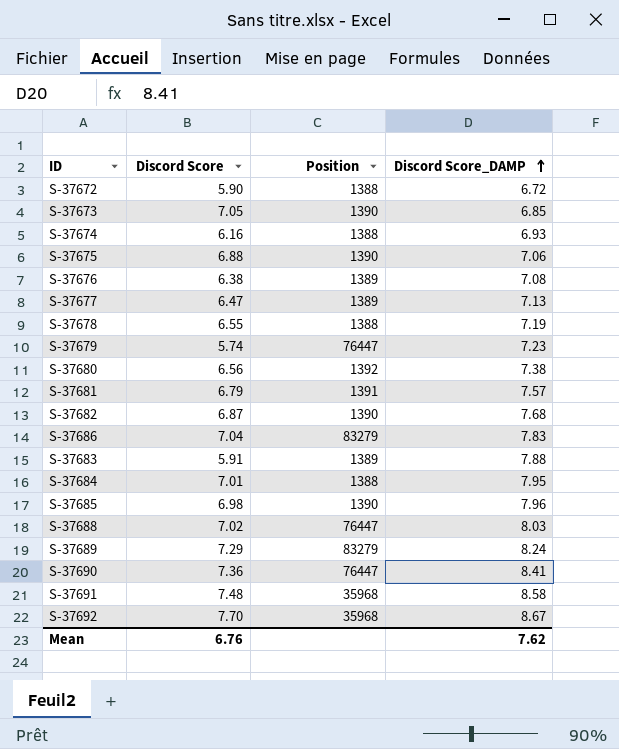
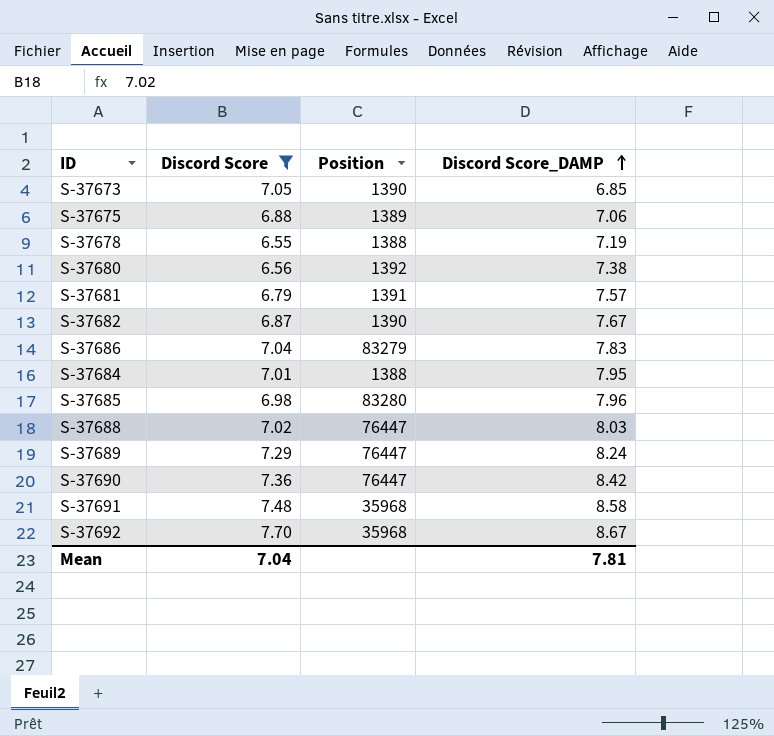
filter: none -> Discord Score >= 6.55
S-37675 | Position: 1390 -> 1389
S-37682 | Discord Score_DAMP: 7.68 -> 7.67
S-37685 | Position: 1390 -> 83280
S-37689 | Position: 83279 -> 76447
S-37690 | Discord Score_DAMP: 8.41 -> 8.42
Mean | Discord Score: 6.76 -> 7.04
Mean | Discord Score_DAMP: 7.62 -> 7.81

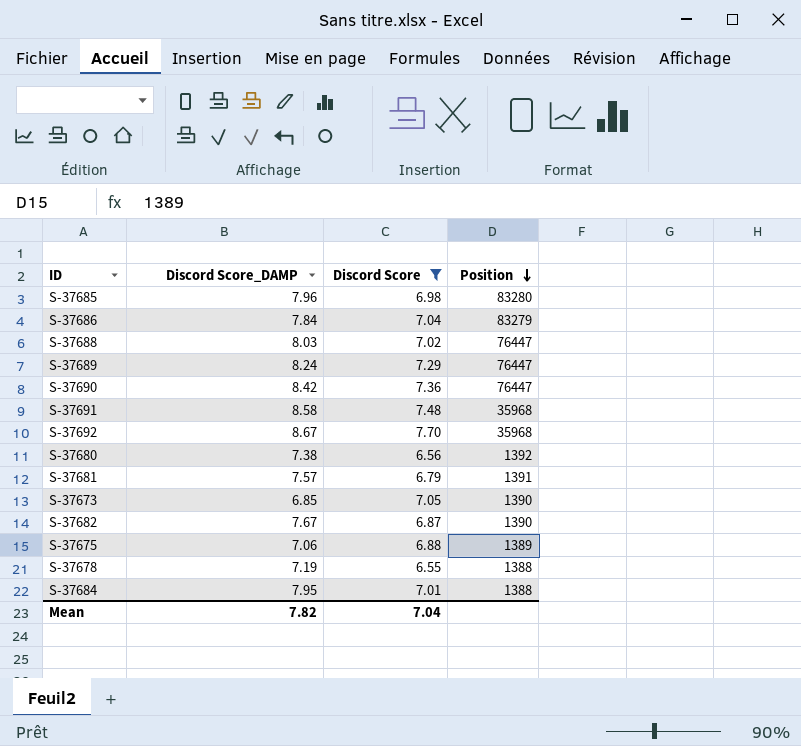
row order: Discord Score_DAMP ascending -> Position descending
column Discord Score_DAMP | position: 4 -> 2
S-37686 | Discord Score_DAMP: 7.83 -> 7.84
Mean | Discord Score_DAMP: 7.81 -> 7.82

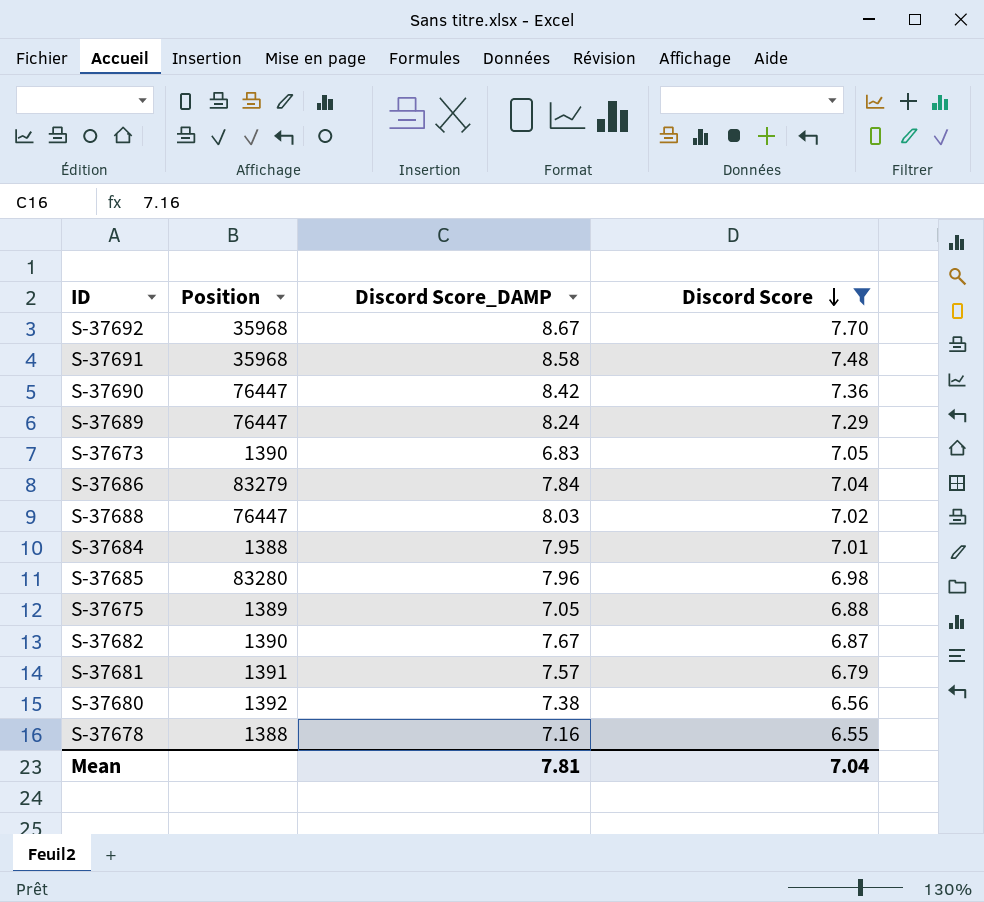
row order: Position descending -> Discord Score descending
column Position | position: 4 -> 2
S-37673 | Discord Score_DAMP: 6.85 -> 6.83
S-37675 | Discord Score_DAMP: 7.06 -> 7.05
S-37678 | Discord Score_DAMP: 7.19 -> 7.16
Mean | Discord Score_DAMP: 7.82 -> 7.81

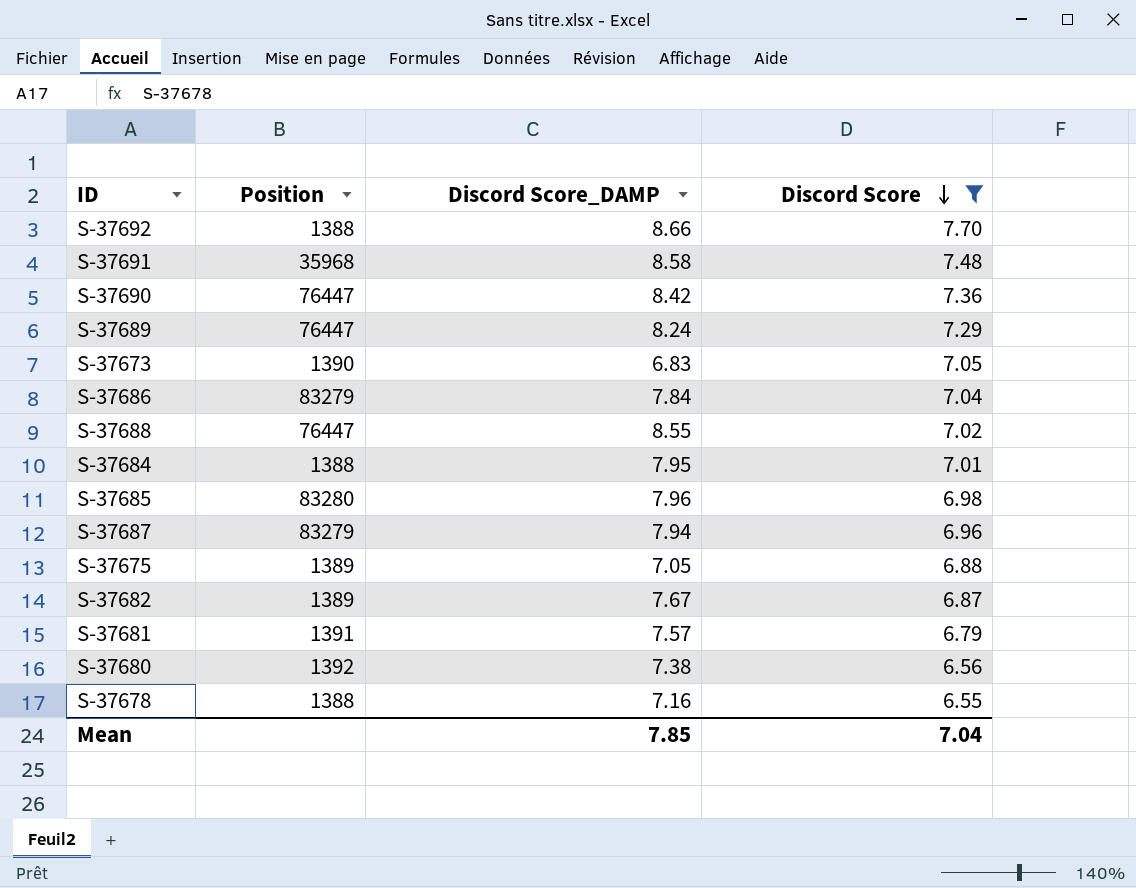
S-37692 | Position: 35968 -> 1388
S-37692 | Discord Score_DAMP: 8.67 -> 8.66
S-37688 | Discord Score_DAMP: 8.03 -> 8.55
row S-37687: none -> 83279 | 7.94 | 6.96
S-37682 | Position: 1390 -> 1389
Mean | Discord Score_DAMP: 7.81 -> 7.85

